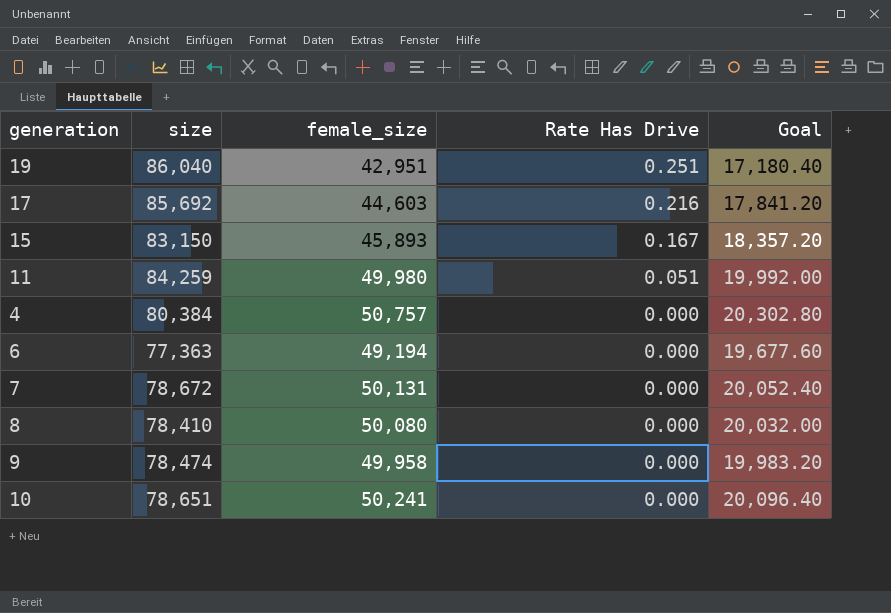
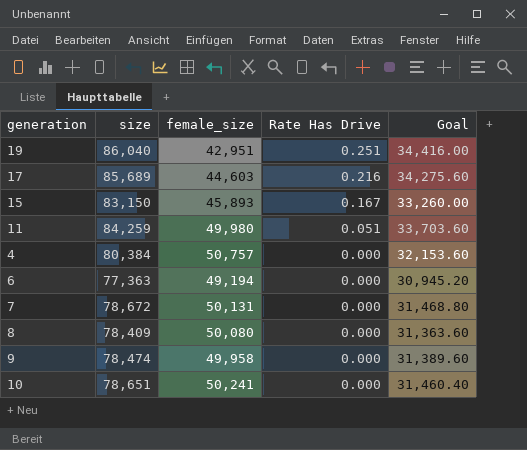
column Goal | formula: [female_size] * 0.4 -> [size] * 0.4
17 | size: 85,692 -> 85,689
8 | size: 78,410 -> 78,409

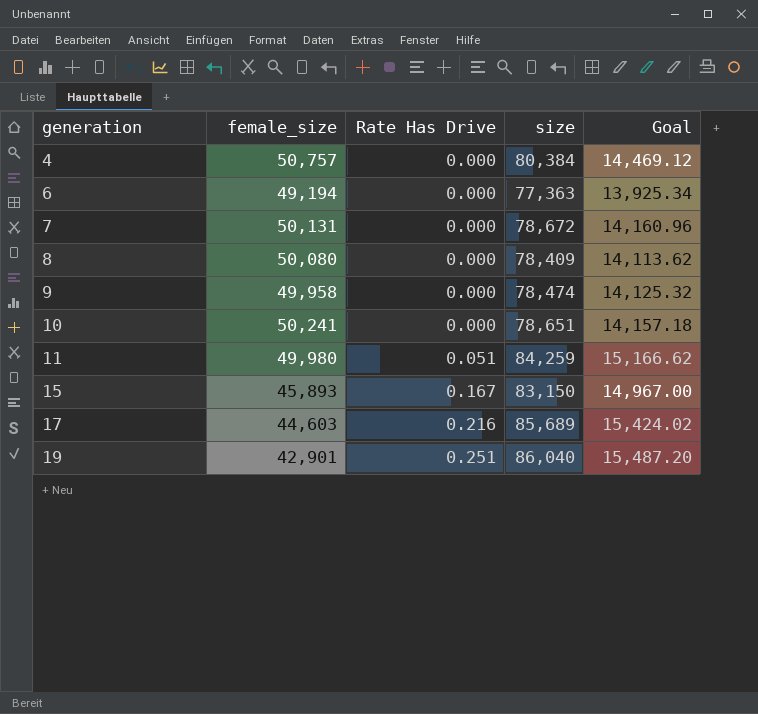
row order: Rate Has Drive descending -> generation ascending
column size | position: 2 -> 4
column Goal | formula: [size] * 0.4 -> [size] * 0.18
19 | female_size: 42,951 -> 42,901

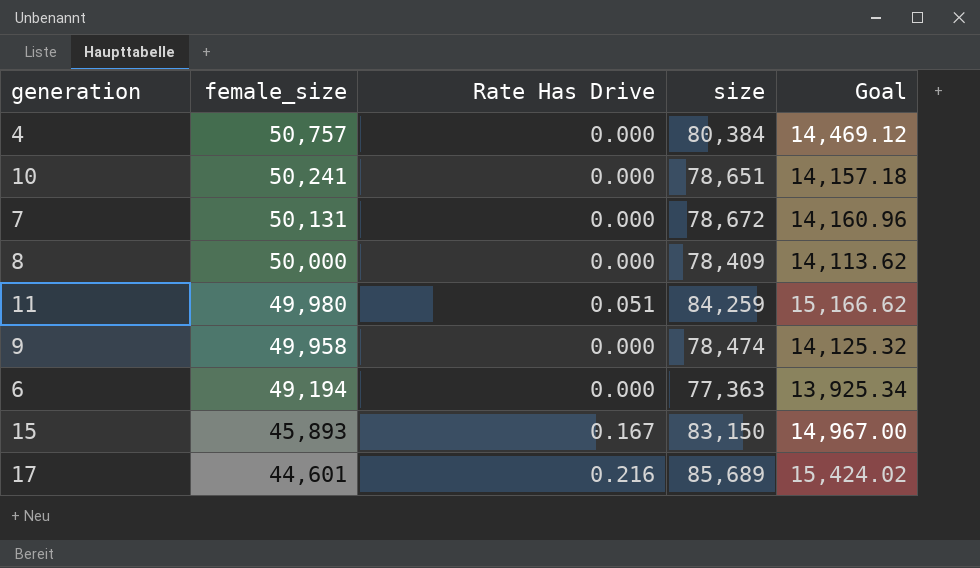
row order: generation ascending -> female_size descending
row 19: 42,901 | 0.251 | 86,040 | 15,487.20 -> none
8 | female_size: 50,080 -> 50,000
17 | female_size: 44,603 -> 44,601

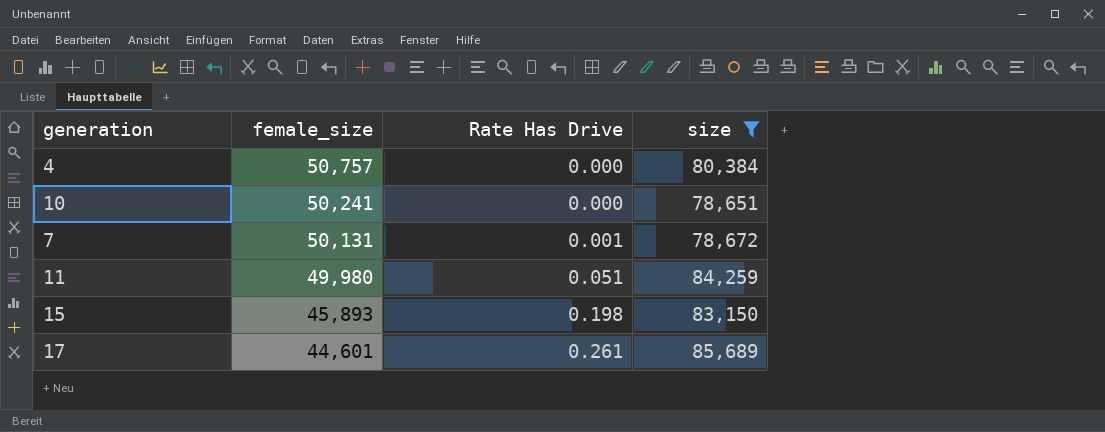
filter: none -> size >= 78,651
column Goal | formula: [size] * 0.18 -> none
7 | Rate Has Drive: 0.000 -> 0.001
15 | Rate Has Drive: 0.167 -> 0.198
17 | Rate Has Drive: 0.216 -> 0.261

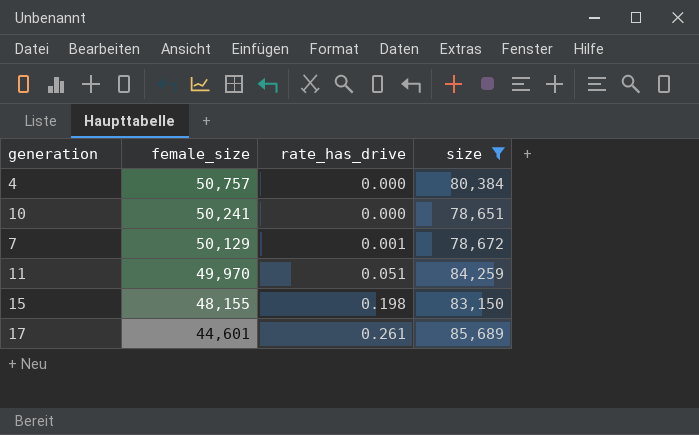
column name: Rate Has Drive -> rate_has_drive
7 | female_size: 50,131 -> 50,129
11 | female_size: 49,980 -> 49,970
15 | female_size: 45,893 -> 48,155

